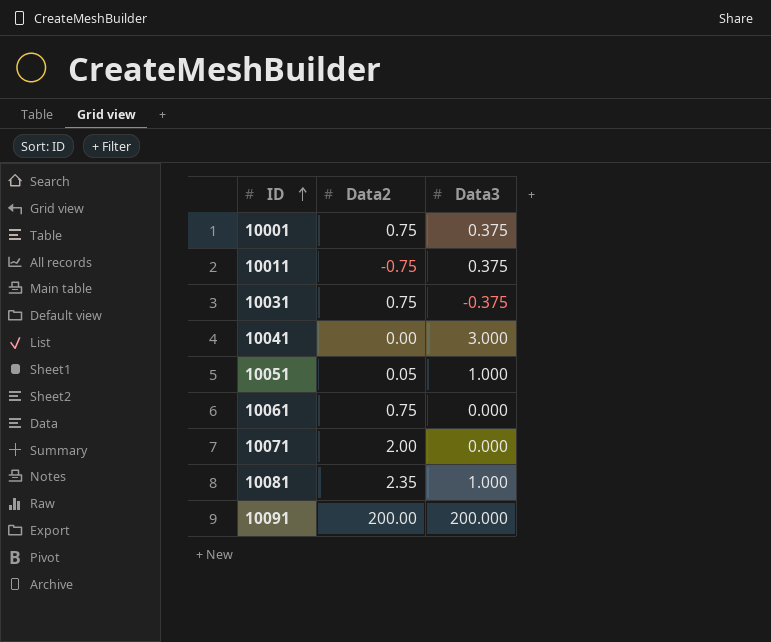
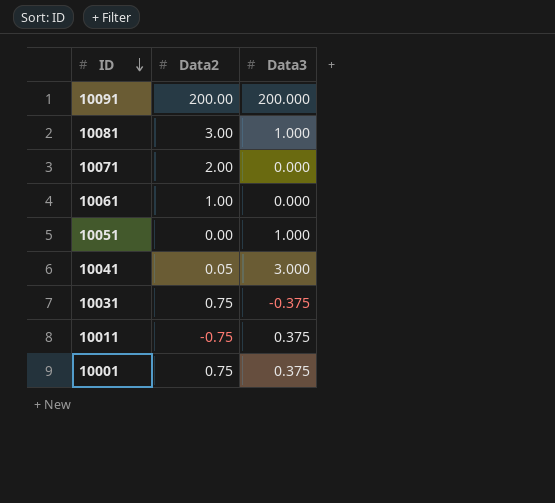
row order: ID ascending -> ID descending
10081 | Data2: 2.35 -> 3.00
10061 | Data2: 0.75 -> 1.00
10051 | Data2: 0.05 -> 0.00
10041 | Data2: 0.00 -> 0.05

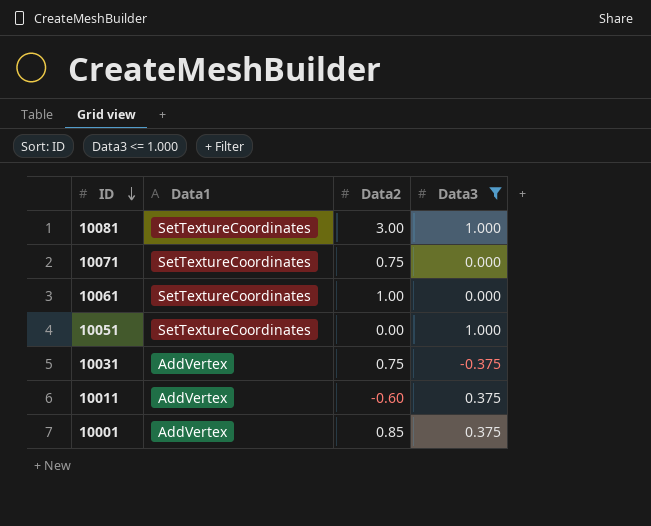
filter: none -> Data3 <= 1.000
column Data1 | position: none -> 2
10071 | Data2: 2.00 -> 0.75
10011 | Data2: -0.75 -> -0.60
10001 | Data2: 0.75 -> 0.85

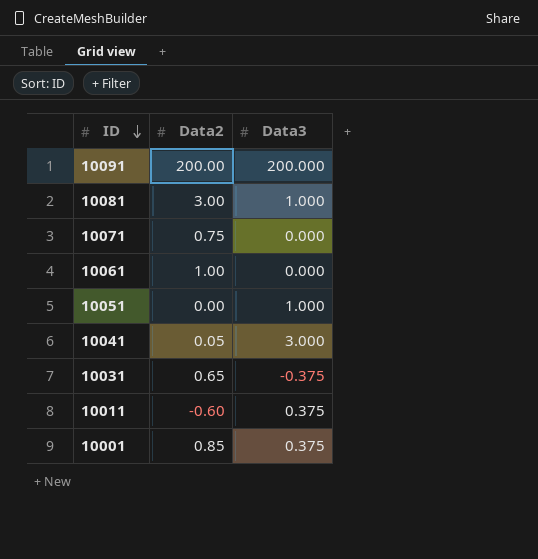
filter: Data3 <= 1.000 -> none
column Data1 | position: 2 -> none
10031 | Data2: 0.75 -> 0.65

